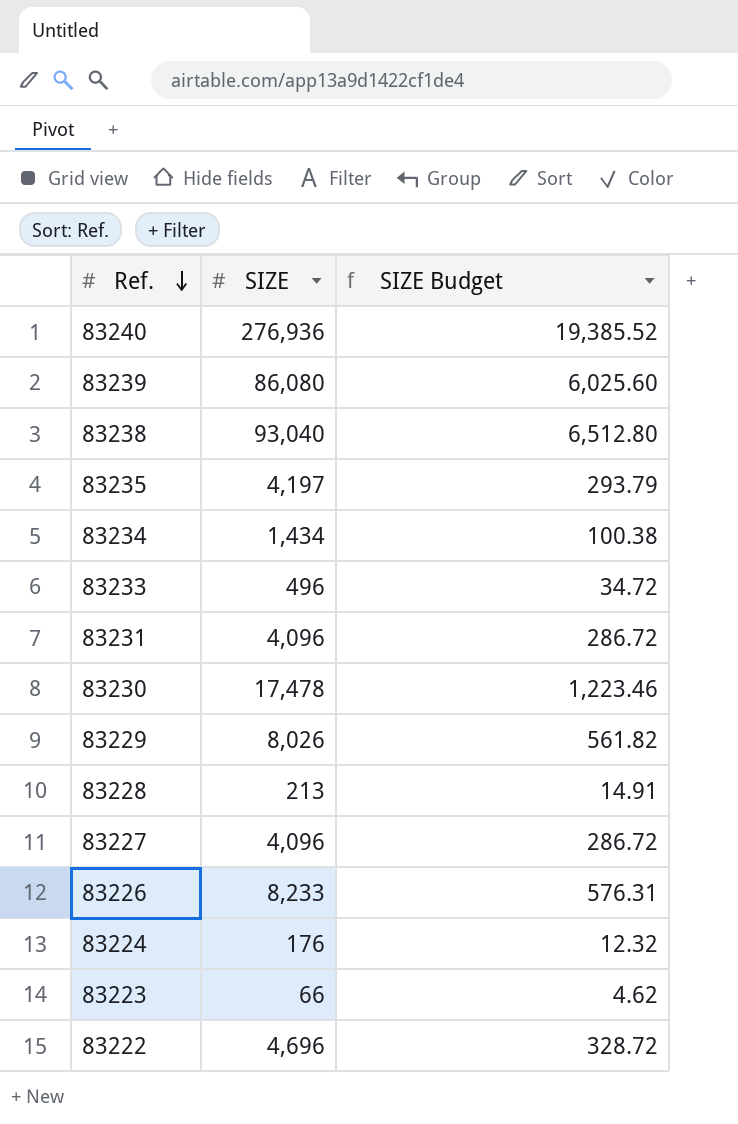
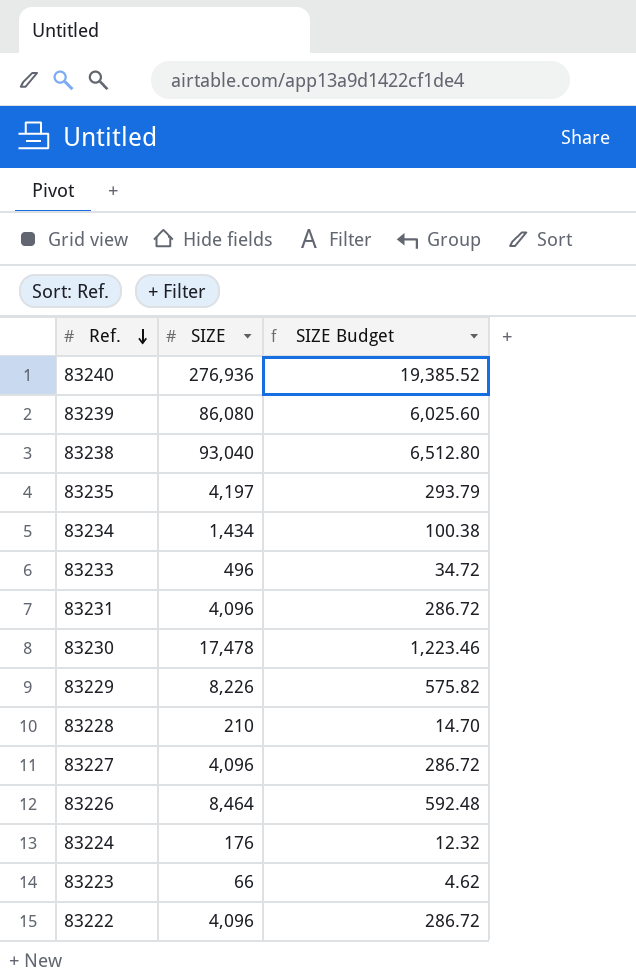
83229 | SIZE: 8,026 -> 8,226
83229 | SIZE Budget: 561.82 -> 575.82
83228 | SIZE: 213 -> 210
83228 | SIZE Budget: 14.91 -> 14.70
83226 | SIZE: 8,233 -> 8,464
83226 | SIZE Budget: 576.31 -> 592.48
83222 | SIZE: 4,696 -> 4,096
83222 | SIZE Budget: 328.72 -> 286.72

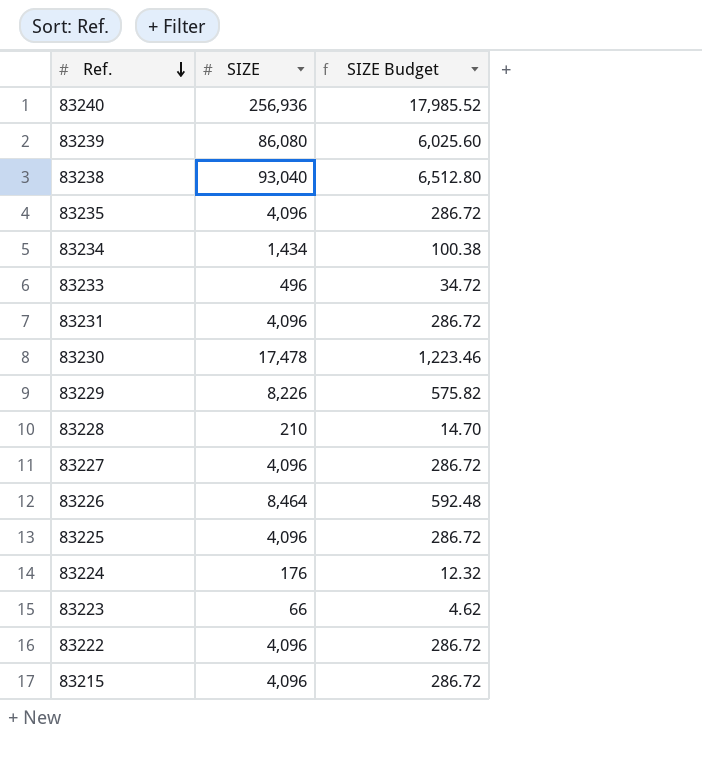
83240 | SIZE: 276,936 -> 256,936
83240 | SIZE Budget: 19,385.52 -> 17,985.52
83235 | SIZE: 4,197 -> 4,096
83235 | SIZE Budget: 293.79 -> 286.72
row 83225: none -> 4,096 | 286.72
row 83215: none -> 4,096 | 286.72

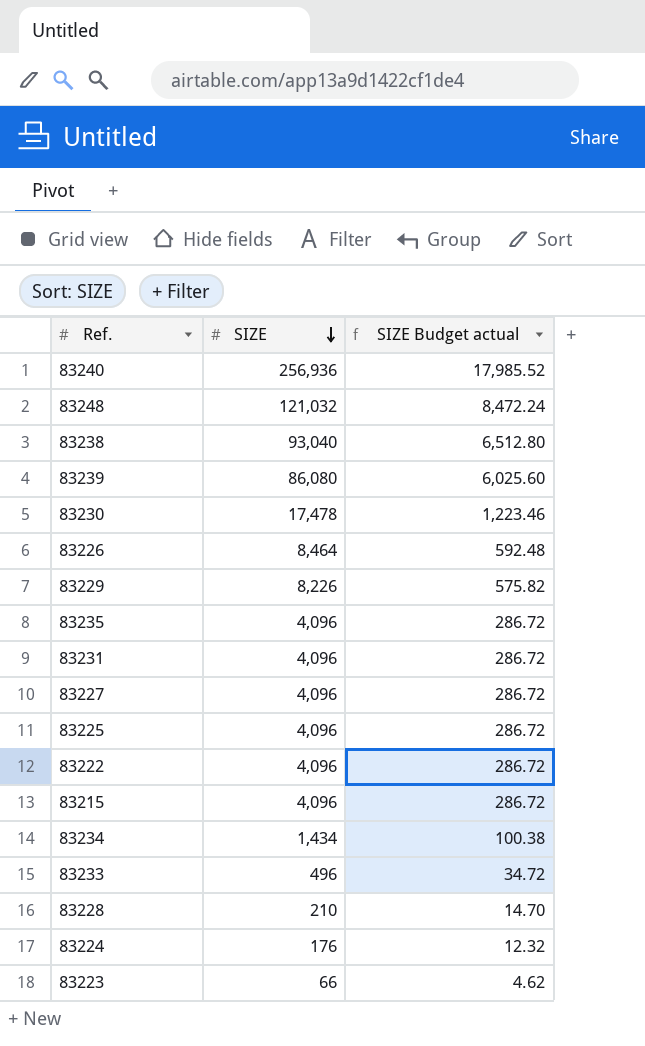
row order: Ref. descending -> SIZE descending
column name: SIZE Budget -> SIZE Budget actual
row 83248: none -> 121,032 | 8,472.24

